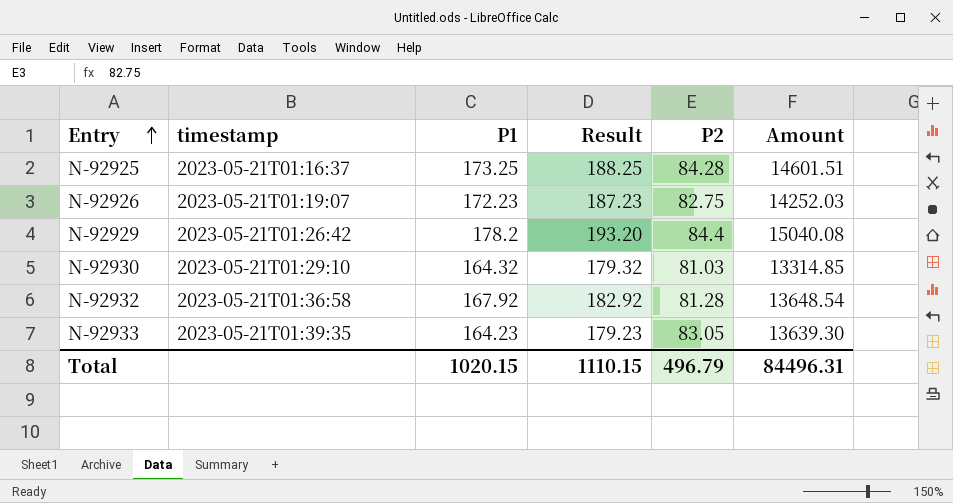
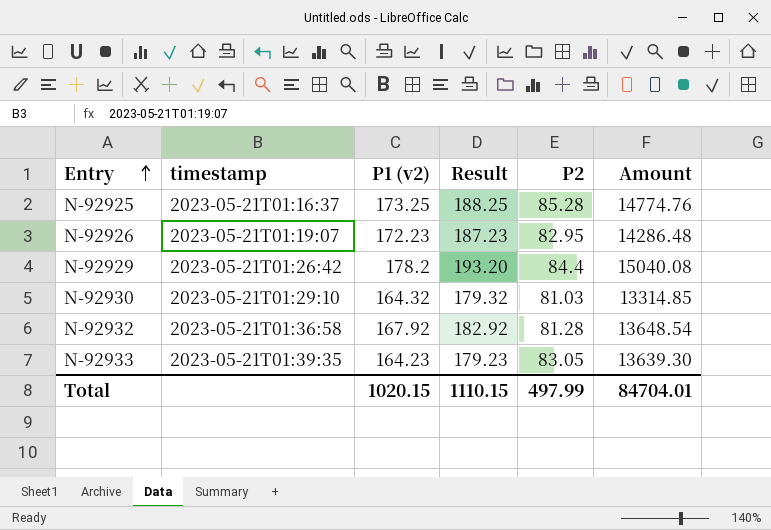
column name: P1 -> P1 (v2)
N-92925 | P2: 84.28 -> 85.28
N-92925 | Amount: 14601.51 -> 14774.76
N-92926 | P2: 82.75 -> 82.95
N-92926 | Amount: 14252.03 -> 14286.48
Total | P2: 496.79 -> 497.99
Total | Amount: 84496.31 -> 84704.01

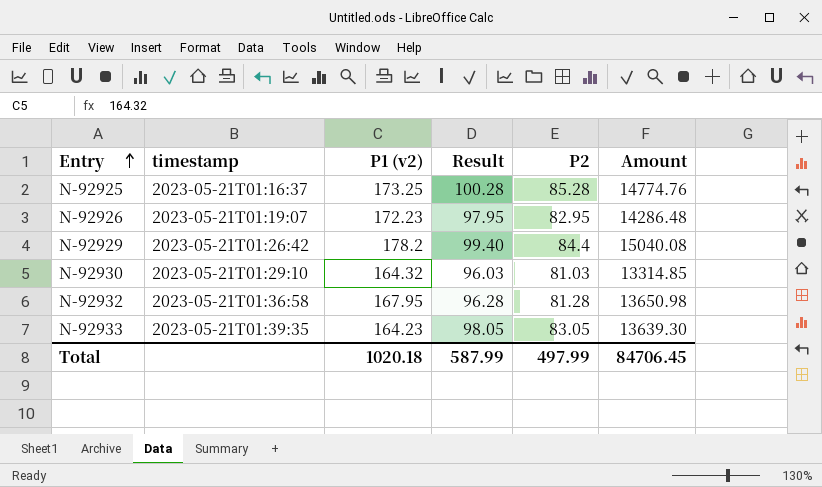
column Result | formula: [P1 (v2)] + 15 -> [P2] + 15
N-92932 | P1 (v2): 167.92 -> 167.95
N-92932 | Amount: 13648.54 -> 13650.98
Total | P1 (v2): 1020.15 -> 1020.18
Total | Result: 1110.15 -> 587.99
Total | Amount: 84704.01 -> 84706.45

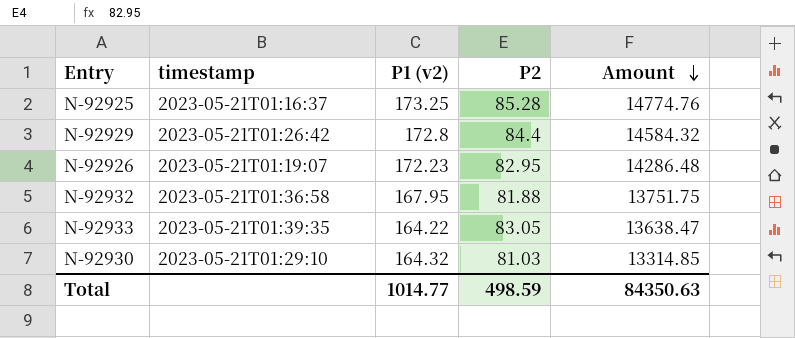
row order: Entry ascending -> Amount descending
column Result | formula: [P2] + 15 -> none
N-92929 | P1 (v2): 178.2 -> 172.8
N-92929 | Amount: 15040.08 -> 14584.32
N-92932 | P2: 81.28 -> 81.88
N-92932 | Amount: 13650.98 -> 13751.75
N-92933 | P1 (v2): 164.23 -> 164.22
N-92933 | Amount: 13639.30 -> 13638.47
Total | P1 (v2): 1020.18 -> 1014.77
Total | P2: 497.99 -> 498.59
Total | Amount: 84706.45 -> 84350.63

